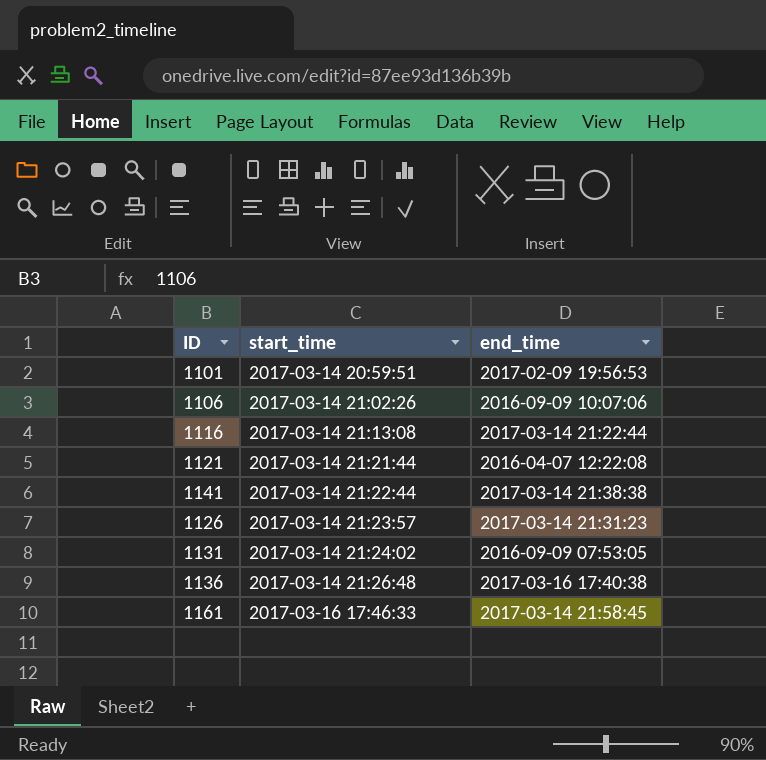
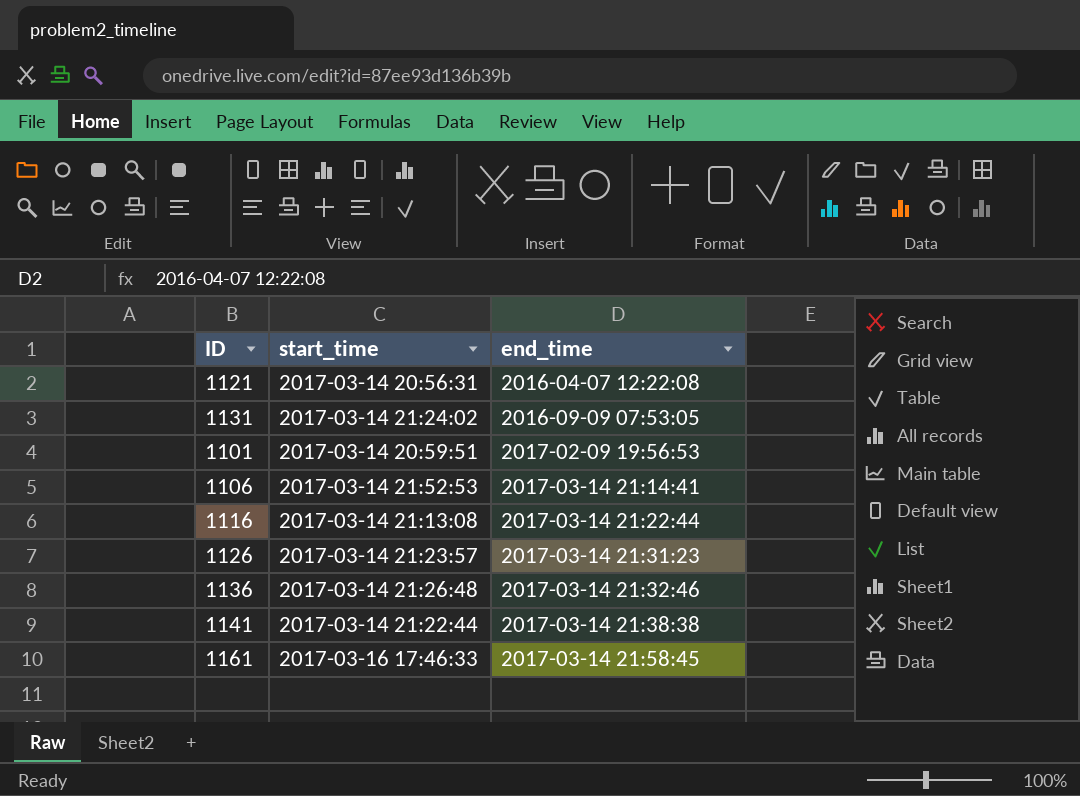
row order: start_time ascending -> end_time ascending
1121 | start_time: 2017-03-14 21:21:44 -> 2017-03-14 20:56:31
1106 | start_time: 2017-03-14 21:02:26 -> 2017-03-14 21:52:53
1106 | end_time: 2016-09-09 10:07:06 -> 2017-03-14 21:14:41
1136 | end_time: 2017-03-16 17:40:38 -> 2017-03-14 21:32:46

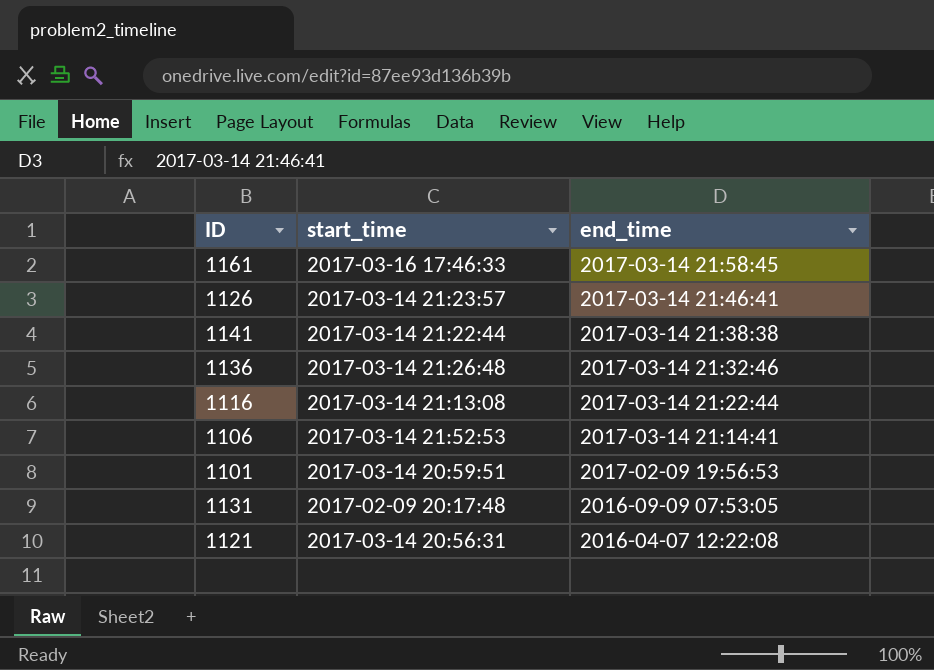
row order: end_time ascending -> end_time descending
1126 | end_time: 2017-03-14 21:31:23 -> 2017-03-14 21:46:41
1131 | start_time: 2017-03-14 21:24:02 -> 2017-02-09 20:17:48

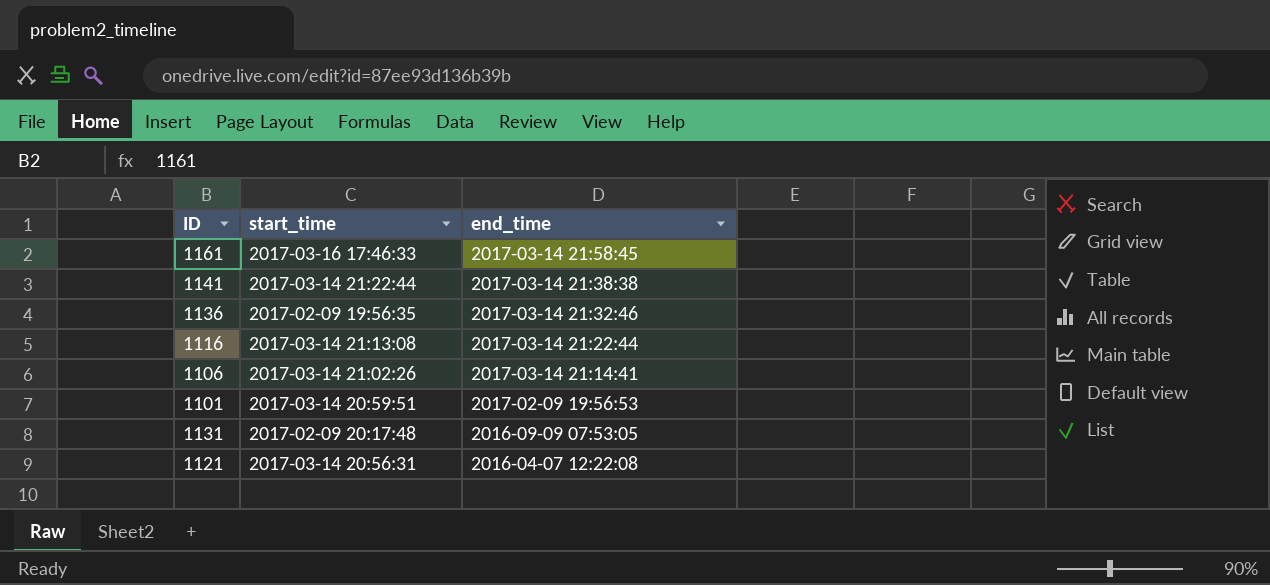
row 1126: 2017-03-14 21:23:57 | 2017-03-14 21:46:41 -> none
1136 | start_time: 2017-03-14 21:26:48 -> 2017-02-09 19:56:35
1106 | start_time: 2017-03-14 21:52:53 -> 2017-03-14 21:02:26

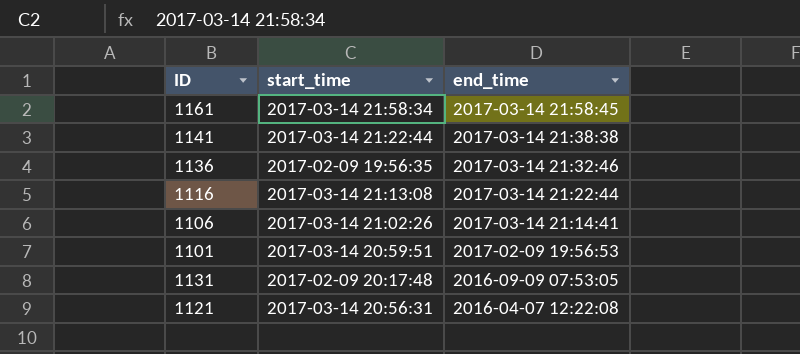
1161 | start_time: 2017-03-16 17:46:33 -> 2017-03-14 21:58:34

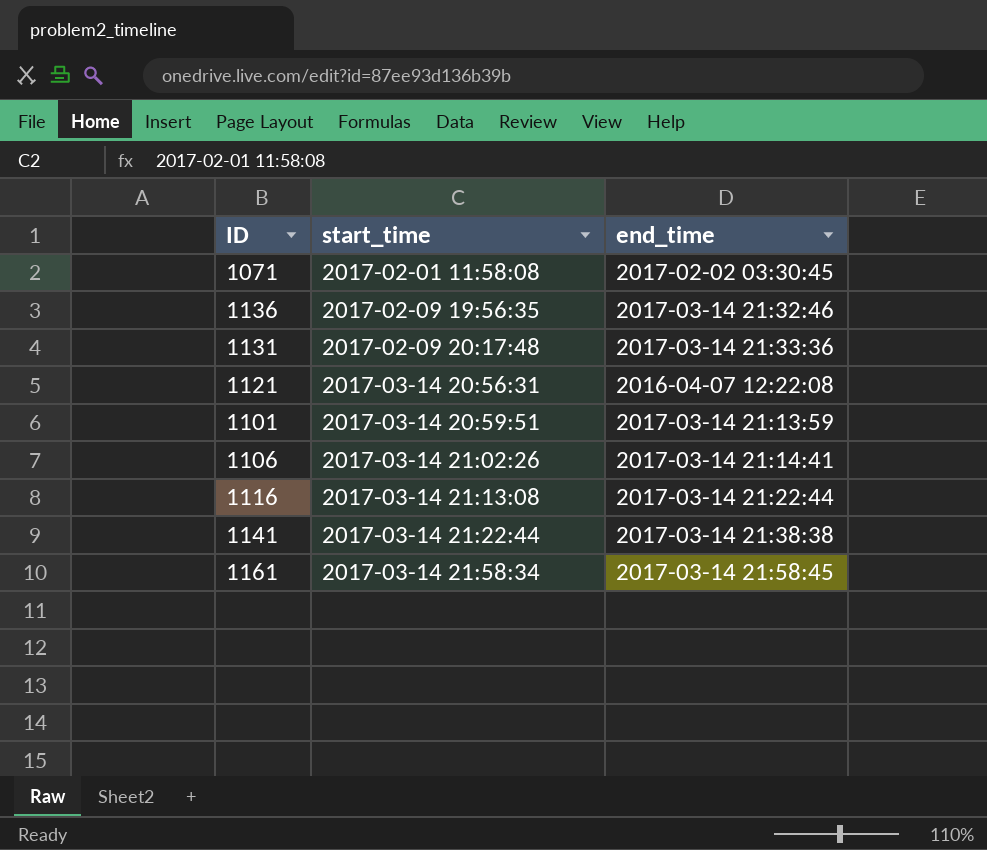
row order: end_time descending -> start_time ascending
row 1071: none -> 2017-02-01 11:58:08 | 2017-02-02 03:30:45
1131 | end_time: 2016-09-09 07:53:05 -> 2017-03-14 21:33:36
1101 | end_time: 2017-02-09 19:56:53 -> 2017-03-14 21:13:59

